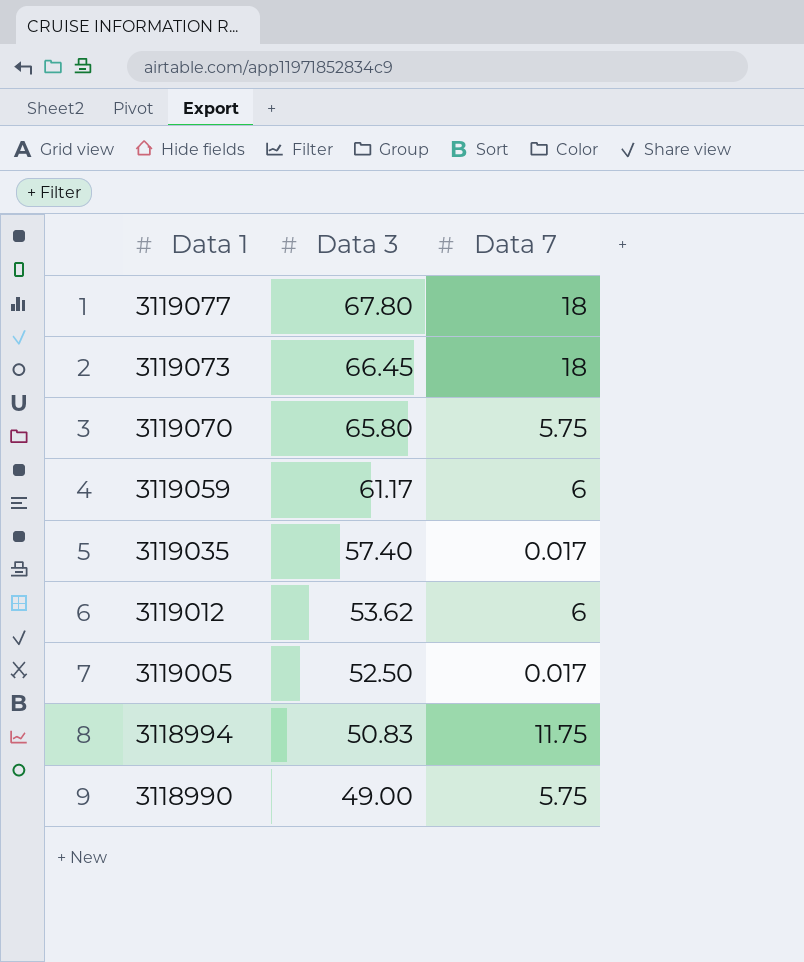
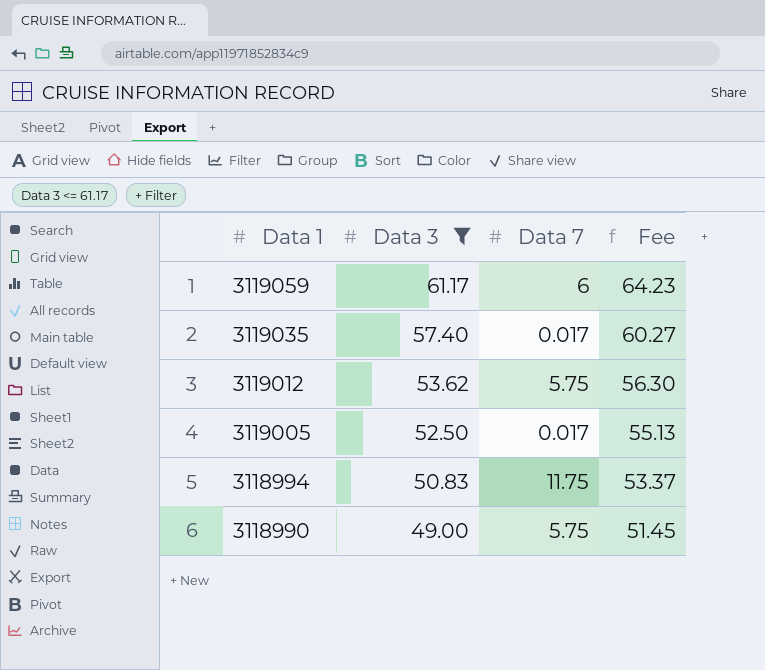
filter: none -> Data 3 <= 61.17
column Fee | formula: none -> [Data 3] * 1.05
3119012 | Data 7: 6 -> 5.75

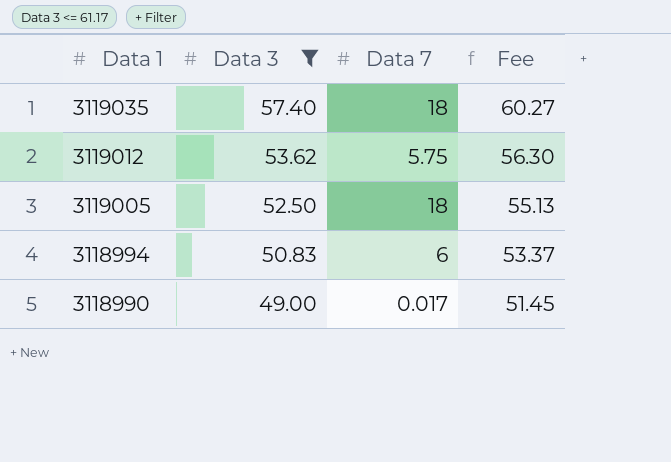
row 3119059: 61.17 | 6 | 64.23 -> none
3119035 | Data 7: 0.017 -> 18
3119005 | Data 7: 0.017 -> 18
3118994 | Data 7: 11.75 -> 6
3118990 | Data 7: 5.75 -> 0.017

